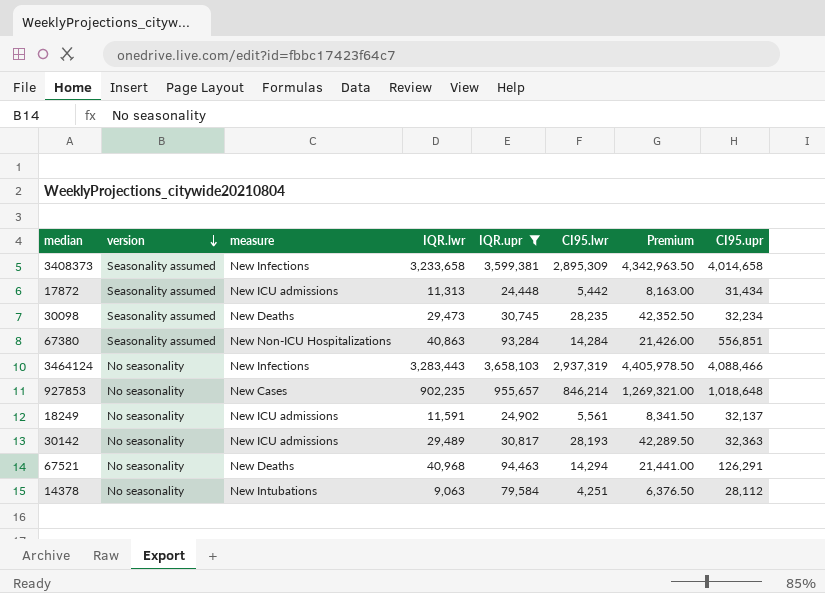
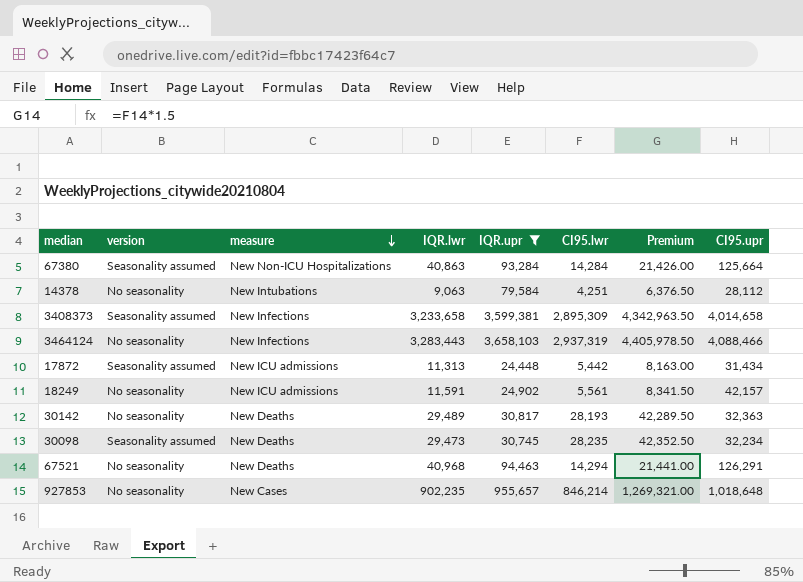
row order: version descending -> measure descending
67380 | CI95.upr: 556,851 -> 125,664
18249 | CI95.upr: 32,137 -> 42,157
30142 | measure: New ICU admissions -> New Deaths

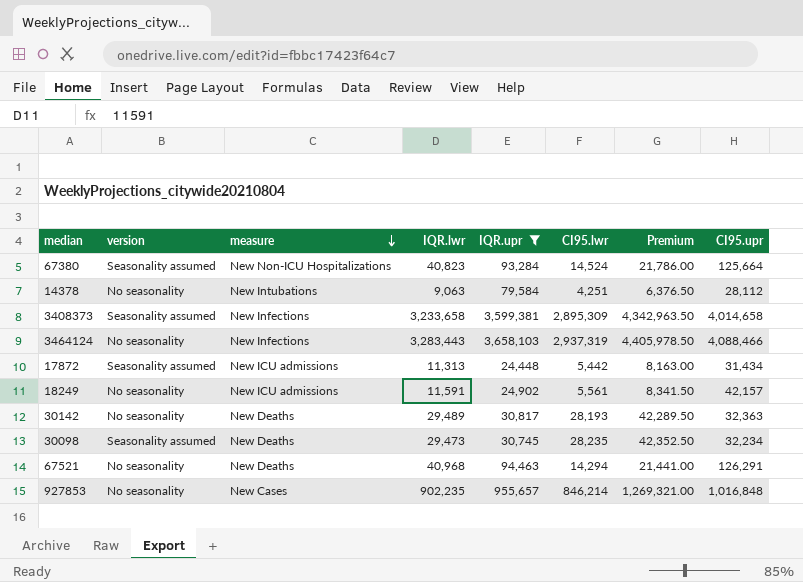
67380 | IQR.lwr: 40,863 -> 40,823
67380 | CI95.lwr: 14,284 -> 14,524
67380 | Premium: 21,426.00 -> 21,786.00
927853 | CI95.upr: 1,018,648 -> 1,016,848

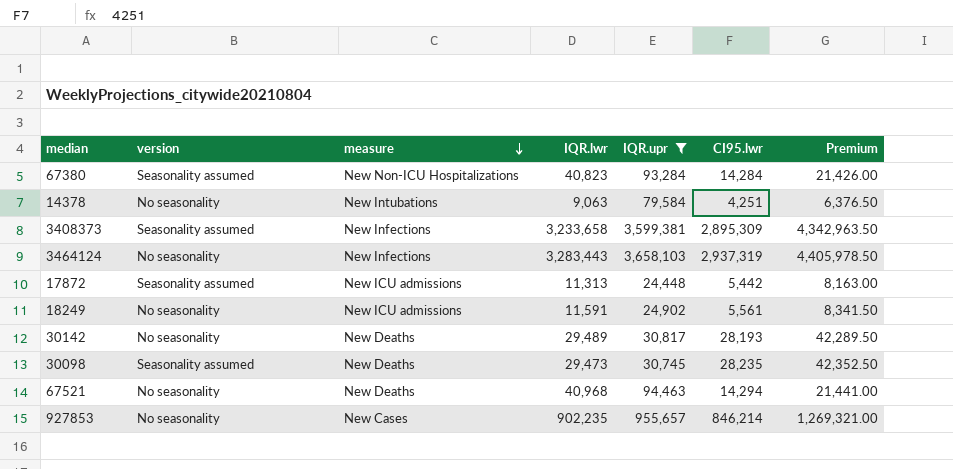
column CI95.upr | position: 8 -> none
67380 | CI95.lwr: 14,524 -> 14,284
67380 | Premium: 21,786.00 -> 21,426.00

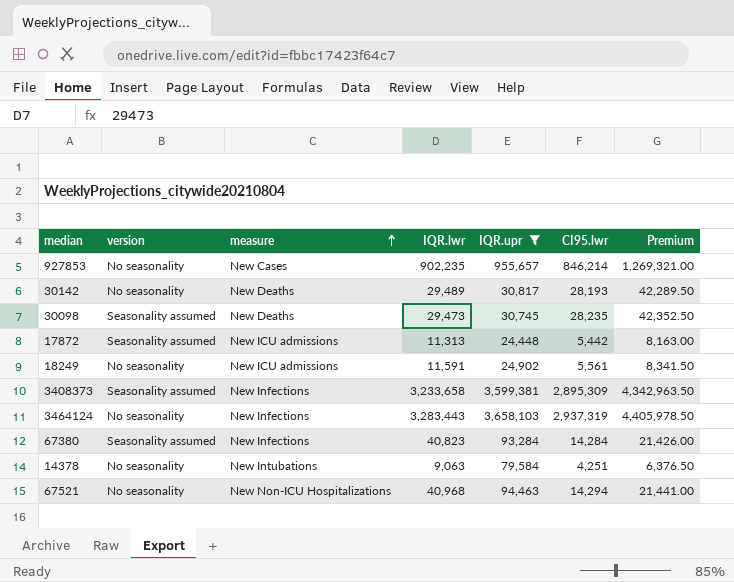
row order: measure descending -> measure ascending
67380 | measure: New Non-ICU Hospitalizations -> New Infections
67521 | measure: New Deaths -> New Non-ICU Hospitalizations

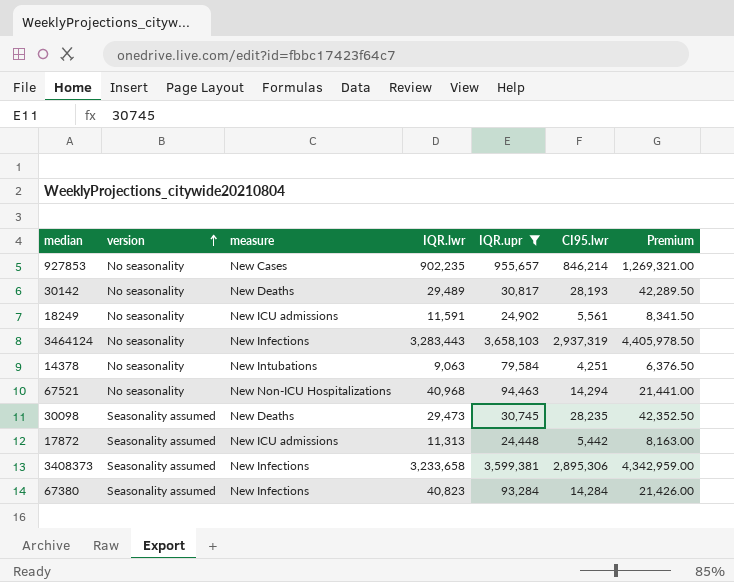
row order: measure ascending -> version ascending
3408373 | CI95.lwr: 2,895,309 -> 2,895,306
3408373 | Premium: 4,342,963.50 -> 4,342,959.00

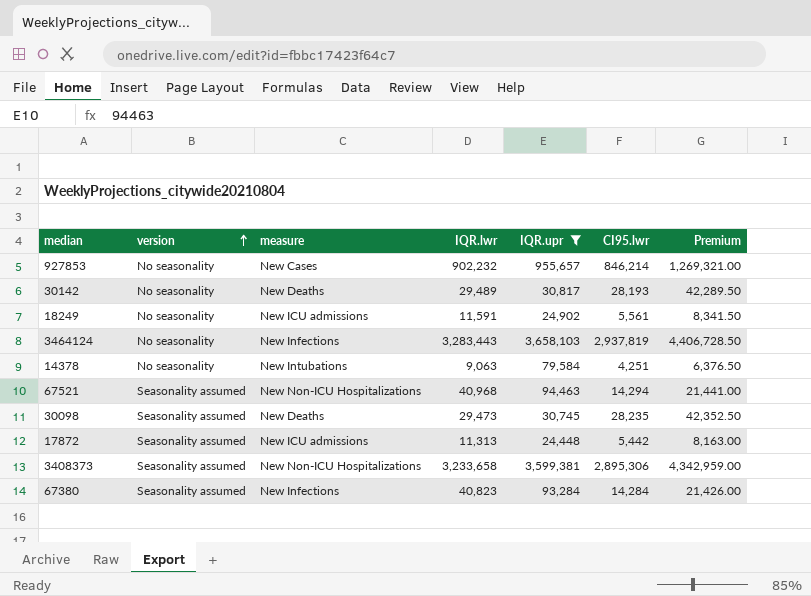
927853 | IQR.lwr: 902,235 -> 902,232
3464124 | CI95.lwr: 2,937,319 -> 2,937,819
3464124 | Premium: 4,405,978.50 -> 4,406,728.50
67521 | version: No seasonality -> Seasonality assumed
3408373 | measure: New Infections -> New Non-ICU Hospitalizations

